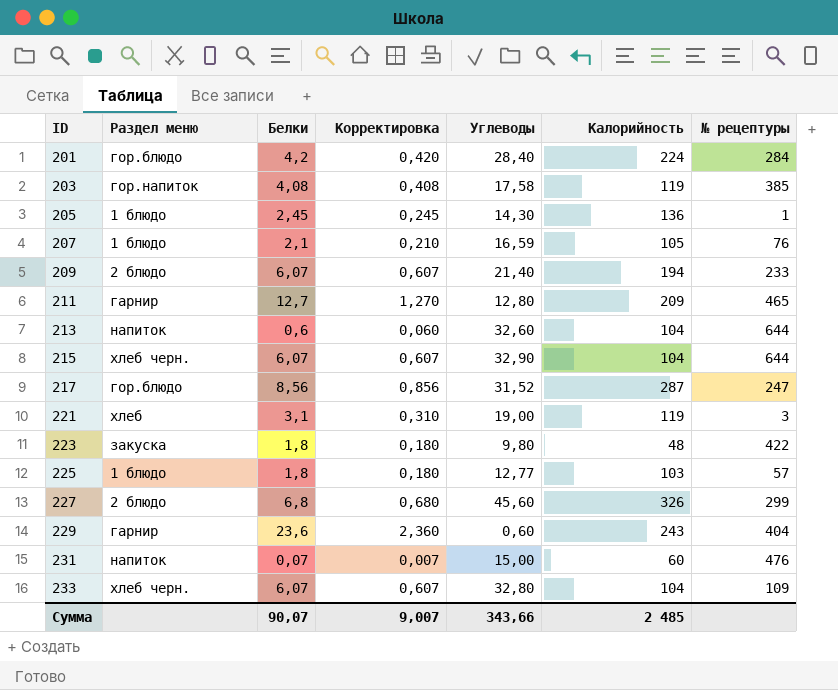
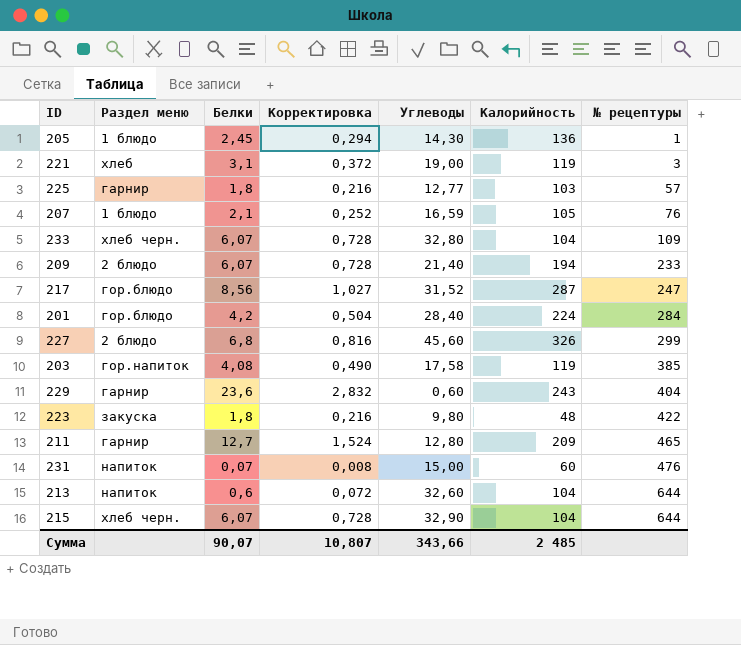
row order: ID ascending -> № рецептуры ascending
column Корректировка | formula: [Белки] * 0,1 -> [Белки] * 0,12
225 | Раздел меню: 1 блюдо -> гарнир
Сумма | Корректировка: 9,007 -> 10,807

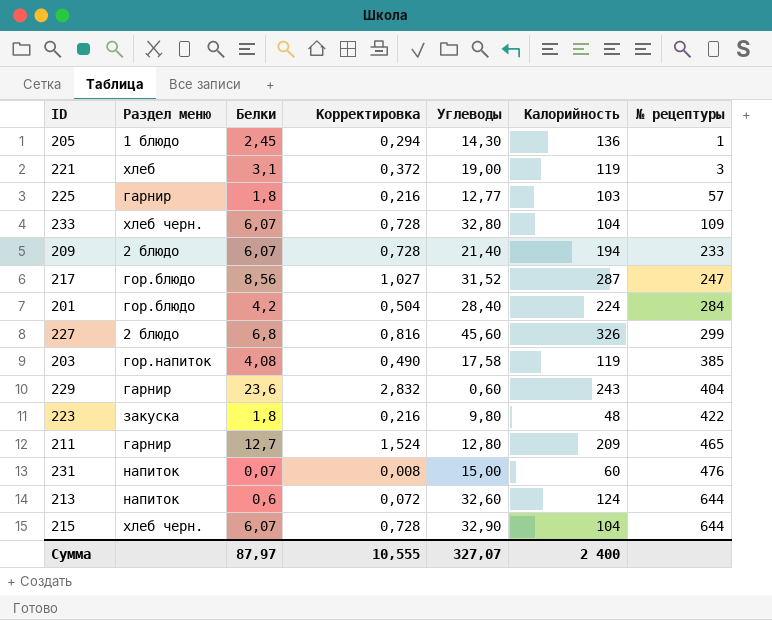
row 207: 1 блюдо | 2,1 | 0,252 | 16,59 | 105 | 76 -> none
213 | Калорийность: 104 -> 124
Сумма | Белки: 90,07 -> 87,97
Сумма | Корректировка: 10,807 -> 10,555
Сумма | Углеводы: 343,66 -> 327,07
Сумма | Калорийность: 2 485 -> 2 400

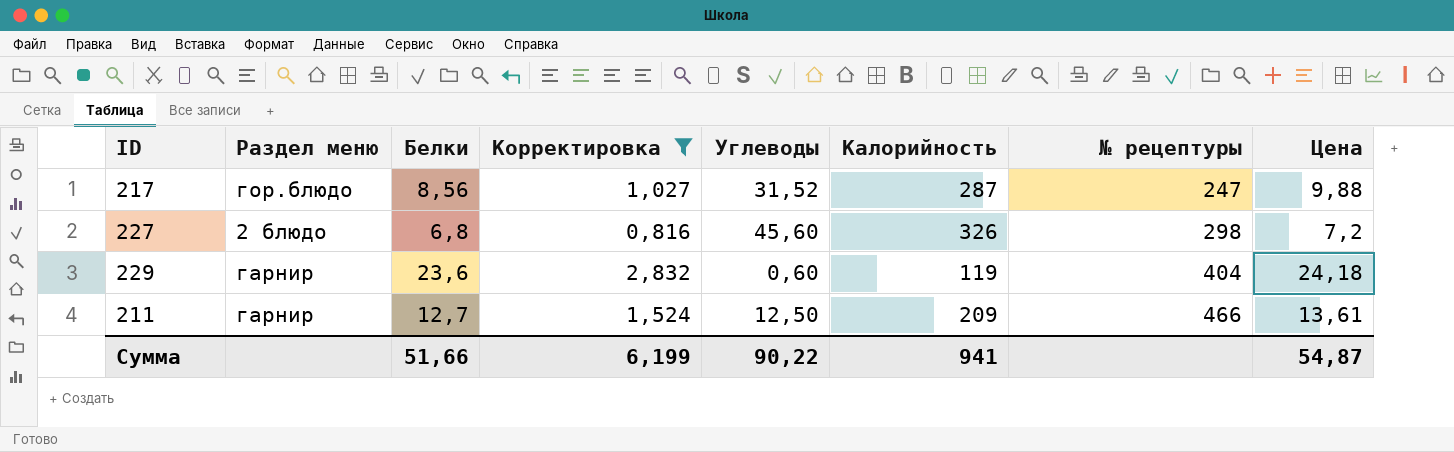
filter: none -> Корректировка >= 0,816
column Цена | position: none -> 8
227 | № рецептуры: 299 -> 298
229 | Калорийность: 243 -> 119
211 | Углеводы: 12,80 -> 12,50
211 | № рецептуры: 465 -> 466
Сумма | Белки: 87,97 -> 51,66
Сумма | Корректировка: 10,555 -> 6,199
Сумма | Углеводы: 327,07 -> 90,22
Сумма | Калорийность: 2 400 -> 941

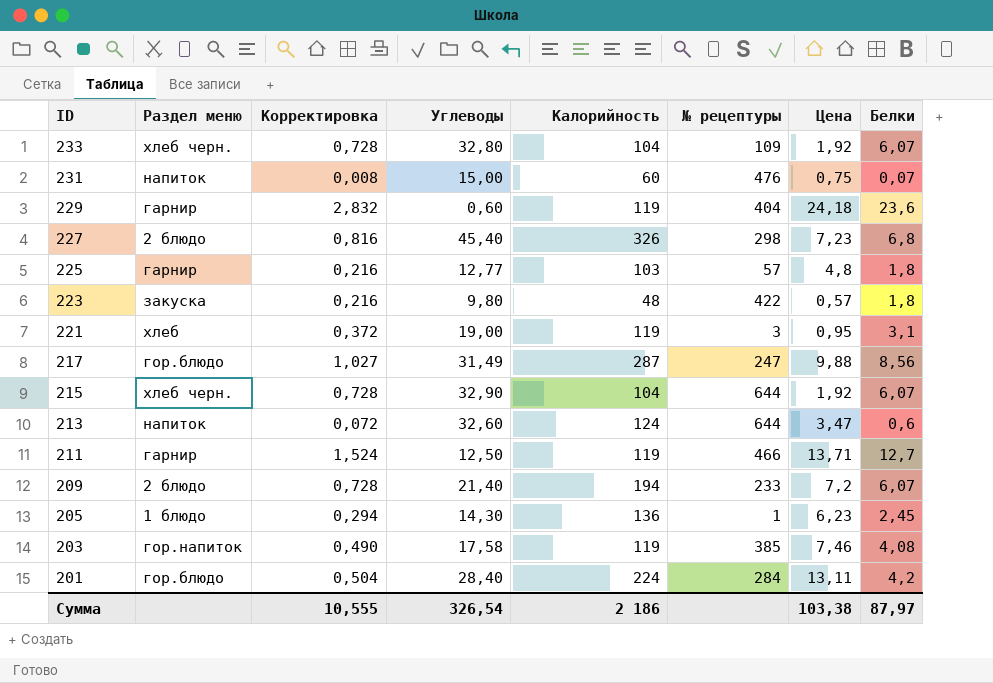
filter: Корректировка >= 0,816 -> none
row order: № рецептуры ascending -> ID descending
column Белки | position: 3 -> 8
227 | Углеводы: 45,60 -> 45,40
227 | Цена: 7,2 -> 7,23
217 | Углеводы: 31,52 -> 31,49
211 | Калорийность: 209 -> 119
211 | Цена: 13,61 -> 13,71
Сумма | Корректировка: 6,199 -> 10,555
Сумма | Углеводы: 90,22 -> 326,54
Сумма | Калорийность: 941 -> 2 186
Сумма | Цена: 54,87 -> 103,38
Сумма | Белки: 51,66 -> 87,97

